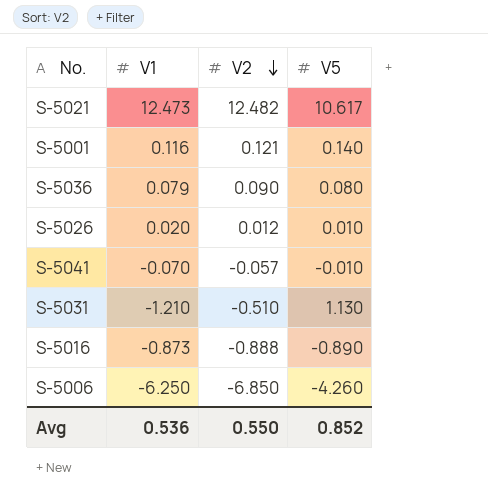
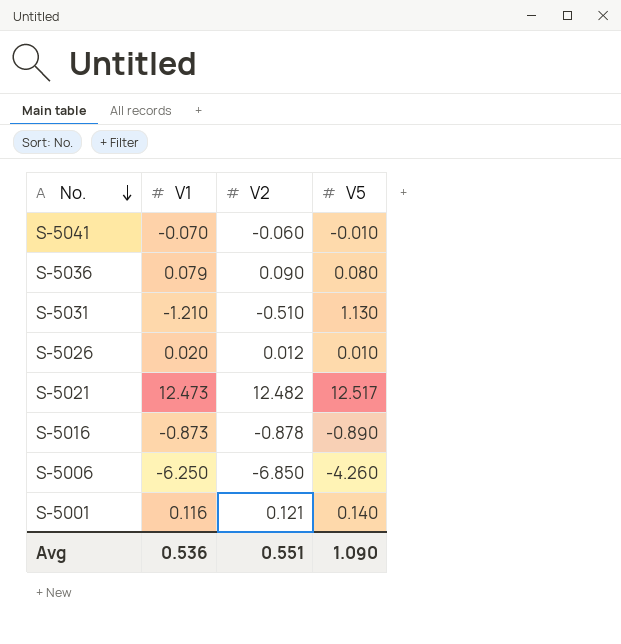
row order: V2 descending -> No. descending
S-5041 | V2: -0.057 -> -0.060
S-5021 | V5: 10.617 -> 12.517
S-5016 | V2: -0.888 -> -0.878
Avg | V2: 0.550 -> 0.551
Avg | V5: 0.852 -> 1.090

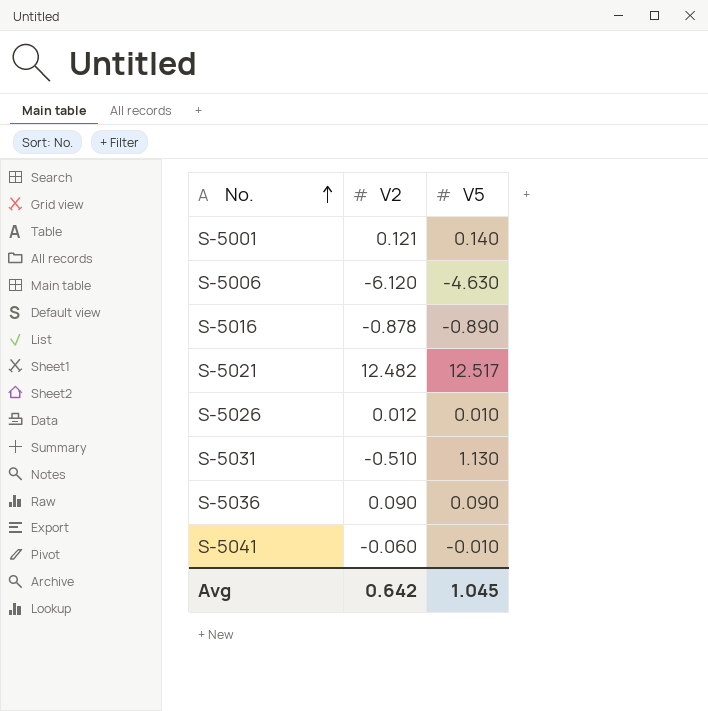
row order: No. descending -> No. ascending
column V1 | position: 2 -> none
S-5006 | V2: -6.850 -> -6.120
S-5006 | V5: -4.260 -> -4.630
S-5036 | V5: 0.080 -> 0.090
Avg | V2: 0.551 -> 0.642
Avg | V5: 1.090 -> 1.045

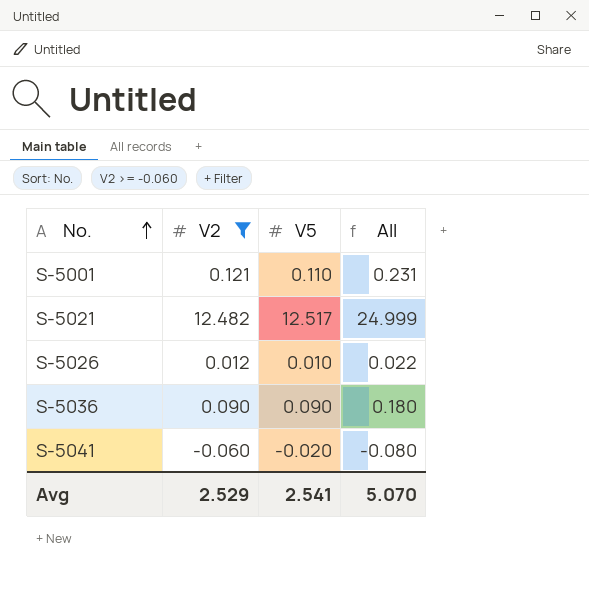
filter: none -> V2 >= -0.060
column All | formula: none -> [V2] + [V5]
S-5001 | V5: 0.140 -> 0.110
S-5041 | V5: -0.010 -> -0.020
Avg | V2: 0.642 -> 2.529
Avg | V5: 1.045 -> 2.541

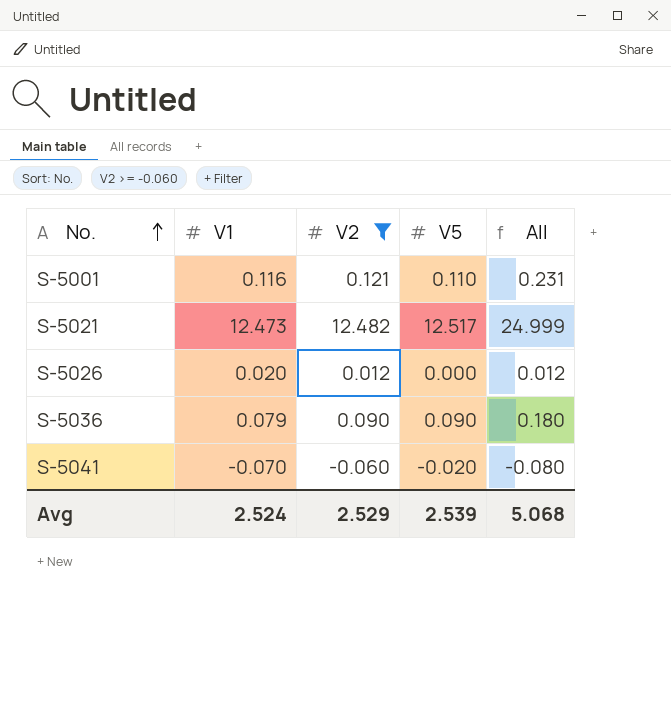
column V1 | position: none -> 2
S-5026 | V5: 0.010 -> 0.000
S-5026 | All: 0.022 -> 0.012
Avg | V5: 2.541 -> 2.539
Avg | All: 5.070 -> 5.068

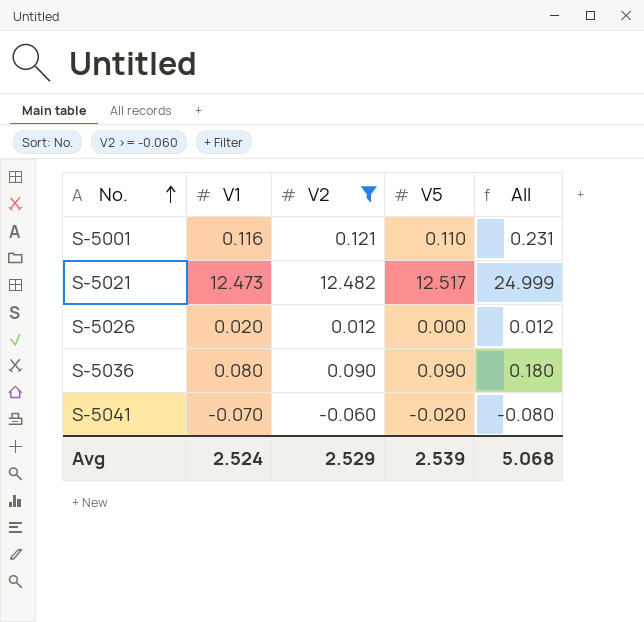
S-5036 | V1: 0.079 -> 0.080

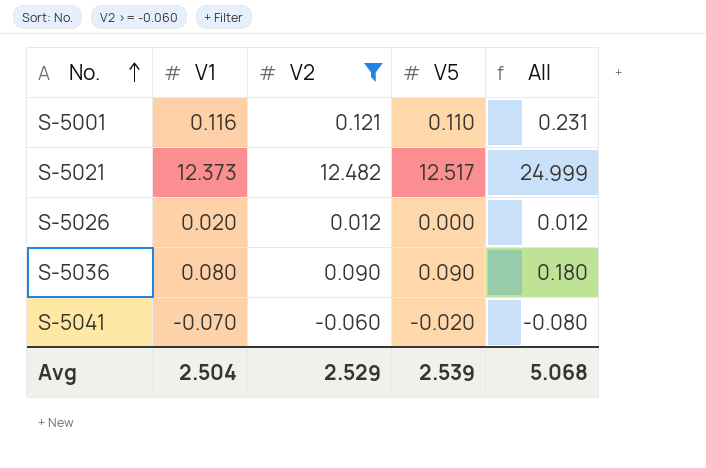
S-5021 | V1: 12.473 -> 12.373
Avg | V1: 2.524 -> 2.504

